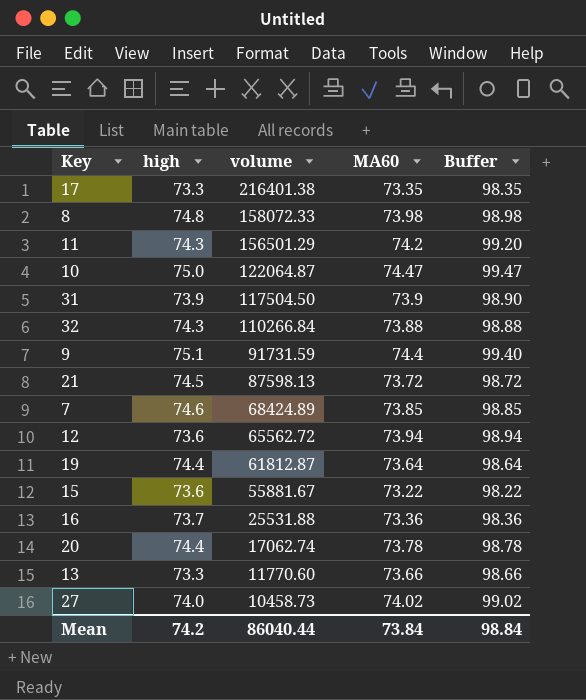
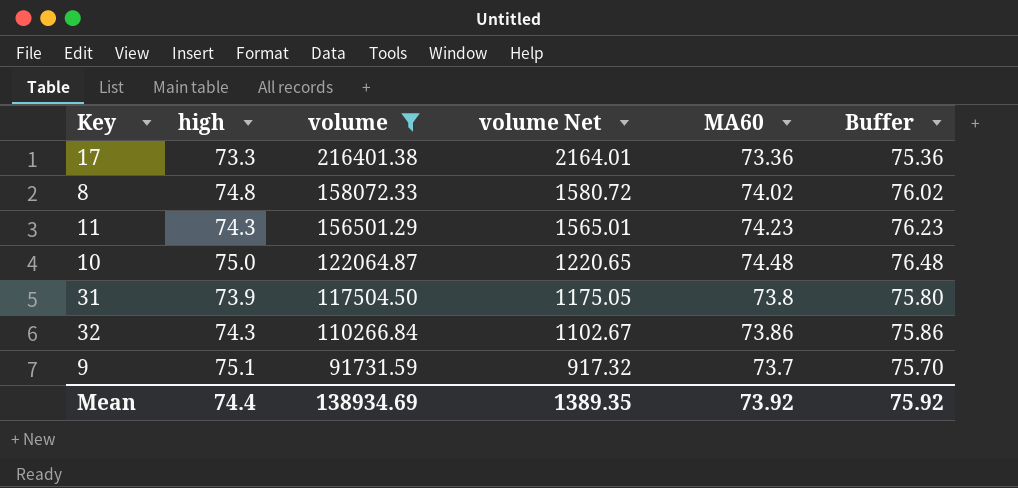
filter: none -> volume >= 91731.59
column volume Net | formula: none -> [volume] * 0.01
column Buffer | formula: [MA60] + 25 -> [MA60] + 2
17 | MA60: 73.35 -> 73.36
8 | MA60: 73.98 -> 74.02
11 | MA60: 74.2 -> 74.23
10 | MA60: 74.47 -> 74.48
31 | MA60: 73.9 -> 73.8
32 | MA60: 73.88 -> 73.86
9 | MA60: 74.4 -> 73.7
Mean | high: 74.2 -> 74.4
Mean | volume: 86040.44 -> 138934.69
Mean | MA60: 73.84 -> 73.92
Mean | Buffer: 98.84 -> 75.92

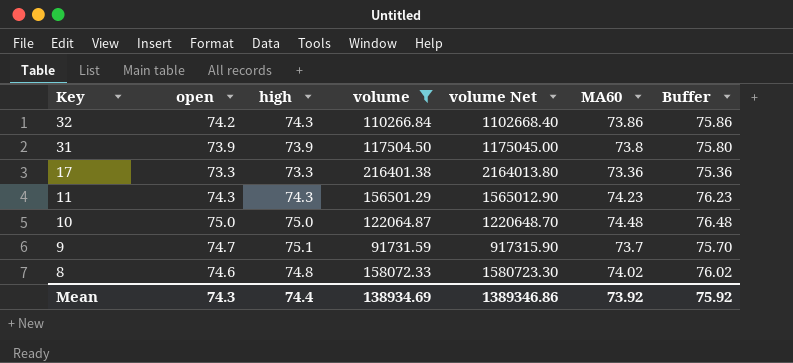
row order: volume descending -> Key descending
column open | position: none -> 2
column volume Net | formula: [volume] * 0.01 -> [volume] * 10
Mean | volume Net: 1389.35 -> 1389346.86

